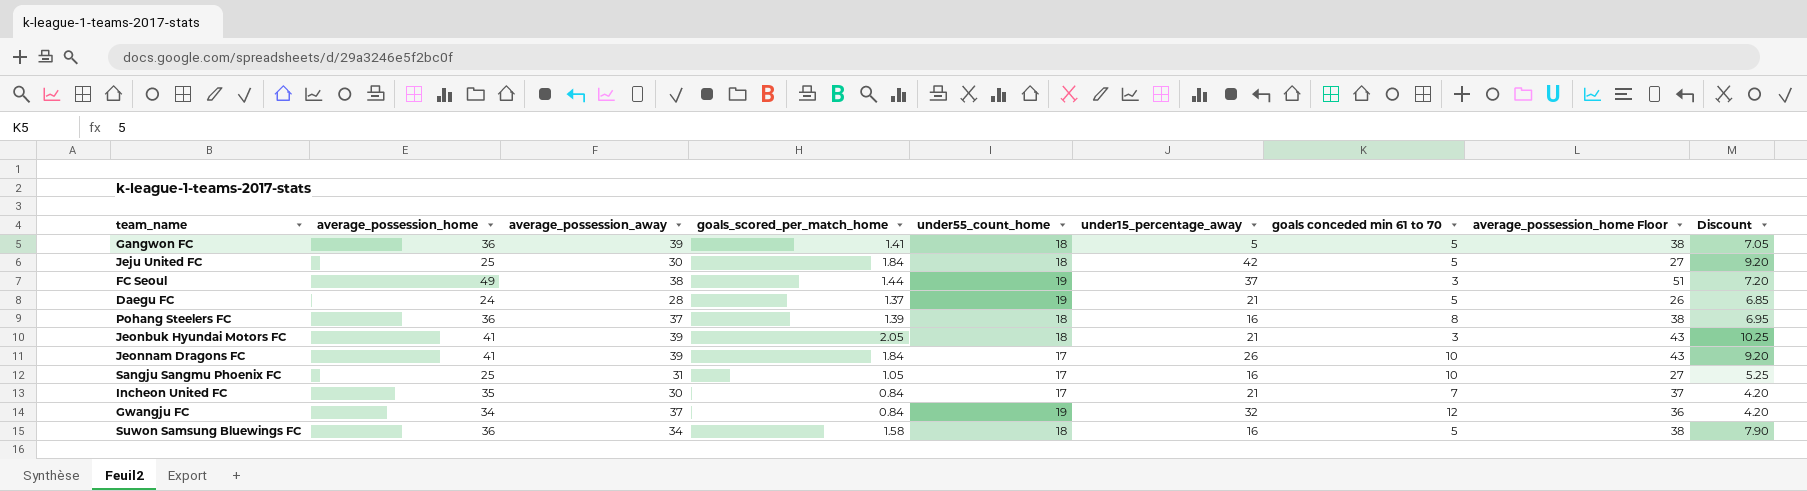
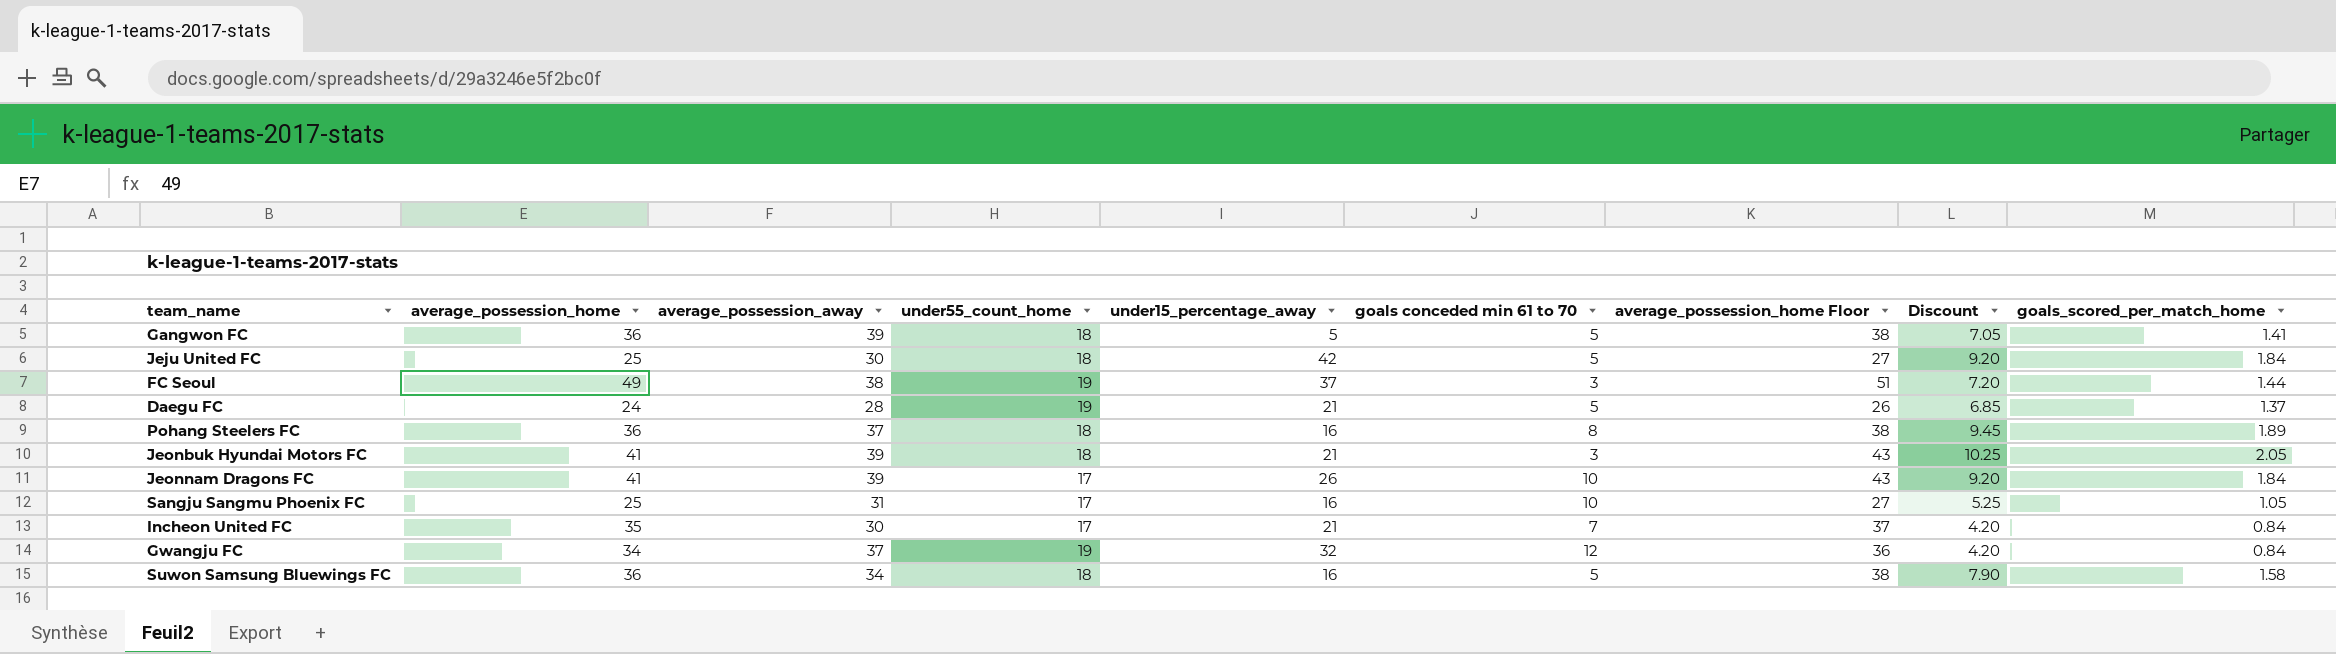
column goals_scored_per_match_home | position: 4 -> 9
Pohang Steelers FC | Discount: 6.95 -> 9.45
Pohang Steelers FC | goals_scored_per_match_home: 1.39 -> 1.89

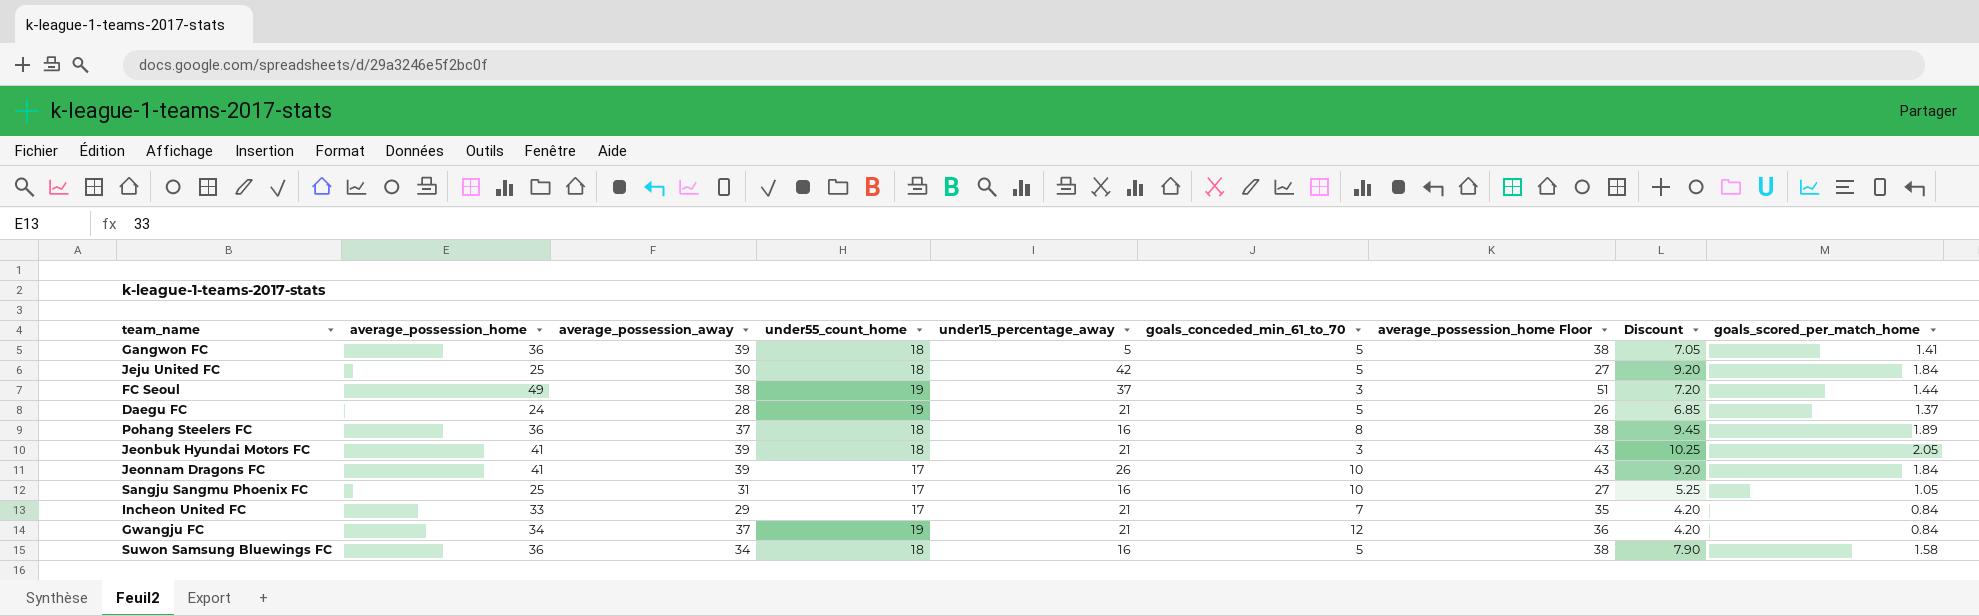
column name: goals conceded min 61 to 70 -> goals_conceded_min_61_to_70
Incheon United FC | average_possession_home: 35 -> 33
Incheon United FC | average_possession_away: 30 -> 29
Incheon United FC | average_possession_home Floor: 37 -> 35
Gwangju FC | under15_percentage_away: 32 -> 21

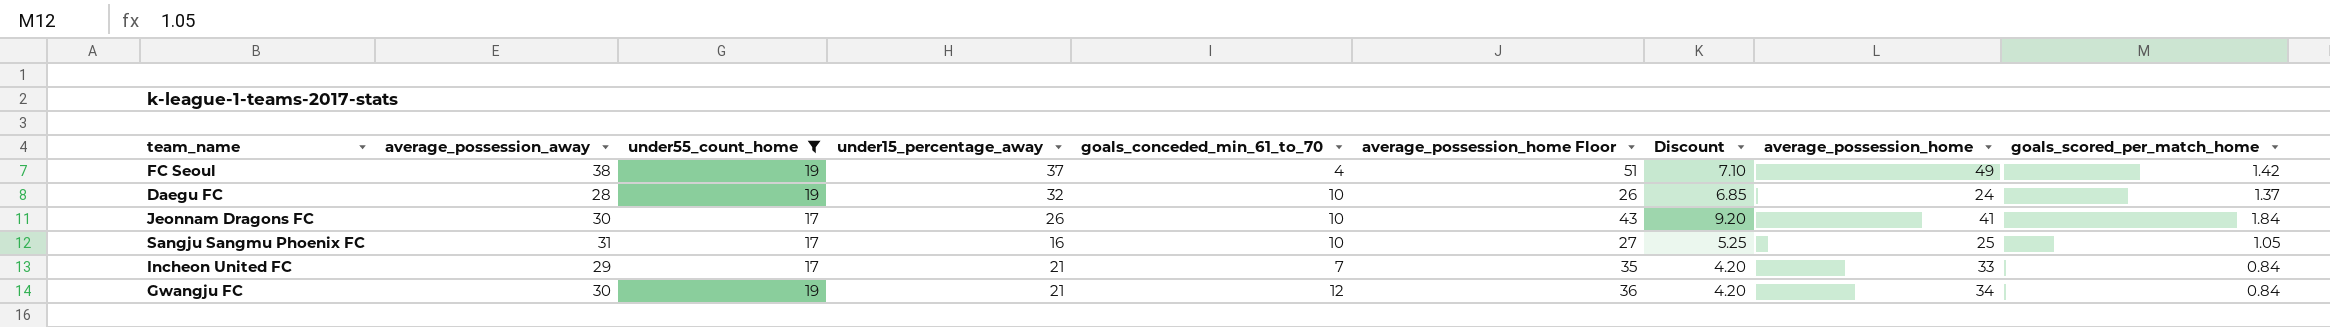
filter: none -> under55_count_home != 18
column average_possession_home | position: 2 -> 8
FC Seoul | goals_conceded_min_61_to_70: 3 -> 4
FC Seoul | Discount: 7.20 -> 7.10
FC Seoul | goals_scored_per_match_home: 1.44 -> 1.42
Daegu FC | under15_percentage_away: 21 -> 32
Daegu FC | goals_conceded_min_61_to_70: 5 -> 10
Jeonnam Dragons FC | average_possession_away: 39 -> 30
Gwangju FC | average_possession_away: 37 -> 30

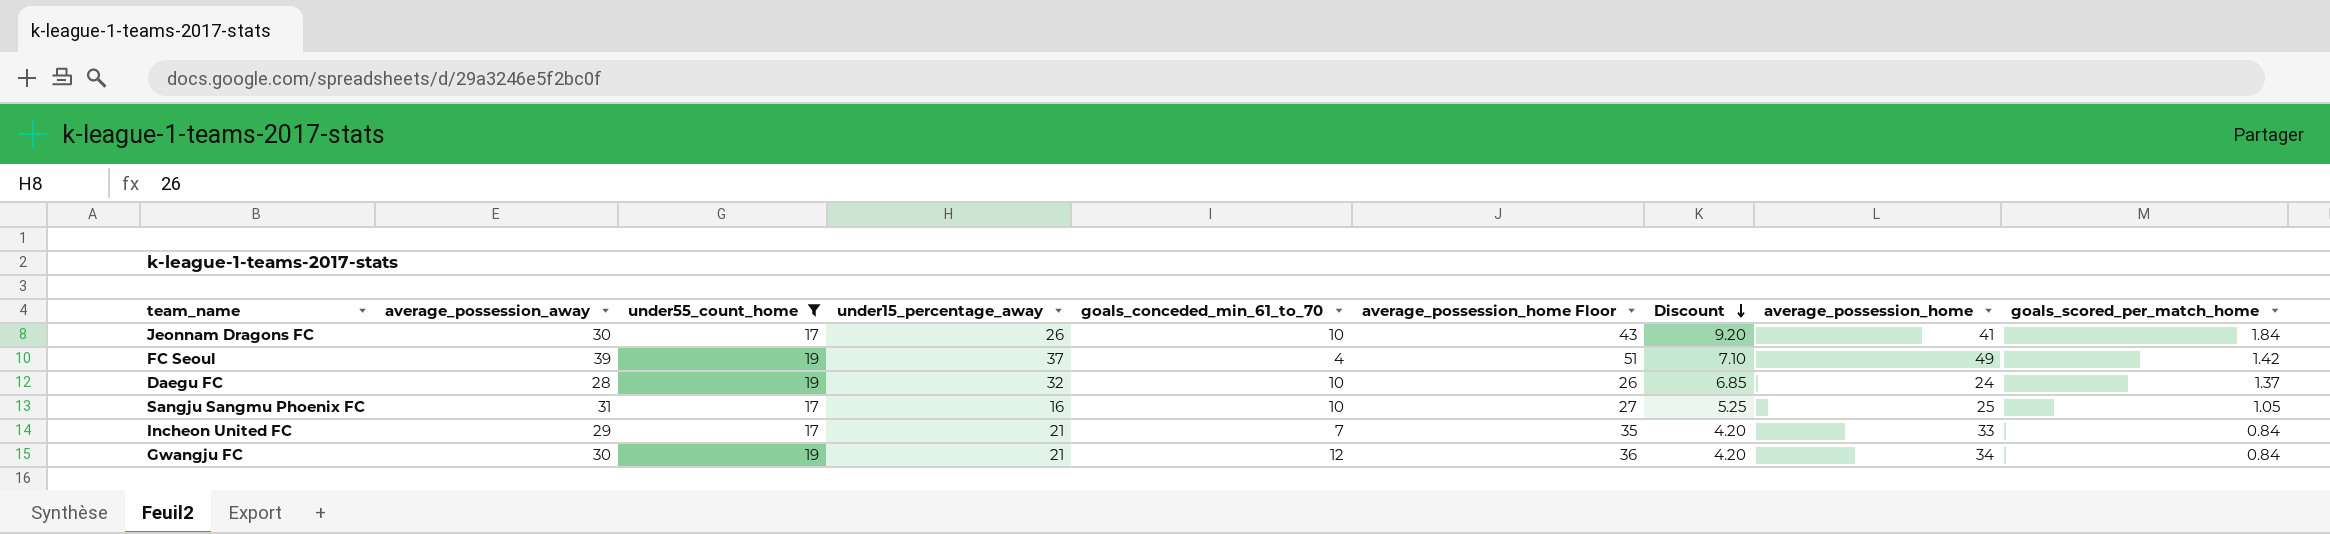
row order: none -> Discount descending
FC Seoul | average_possession_away: 38 -> 39

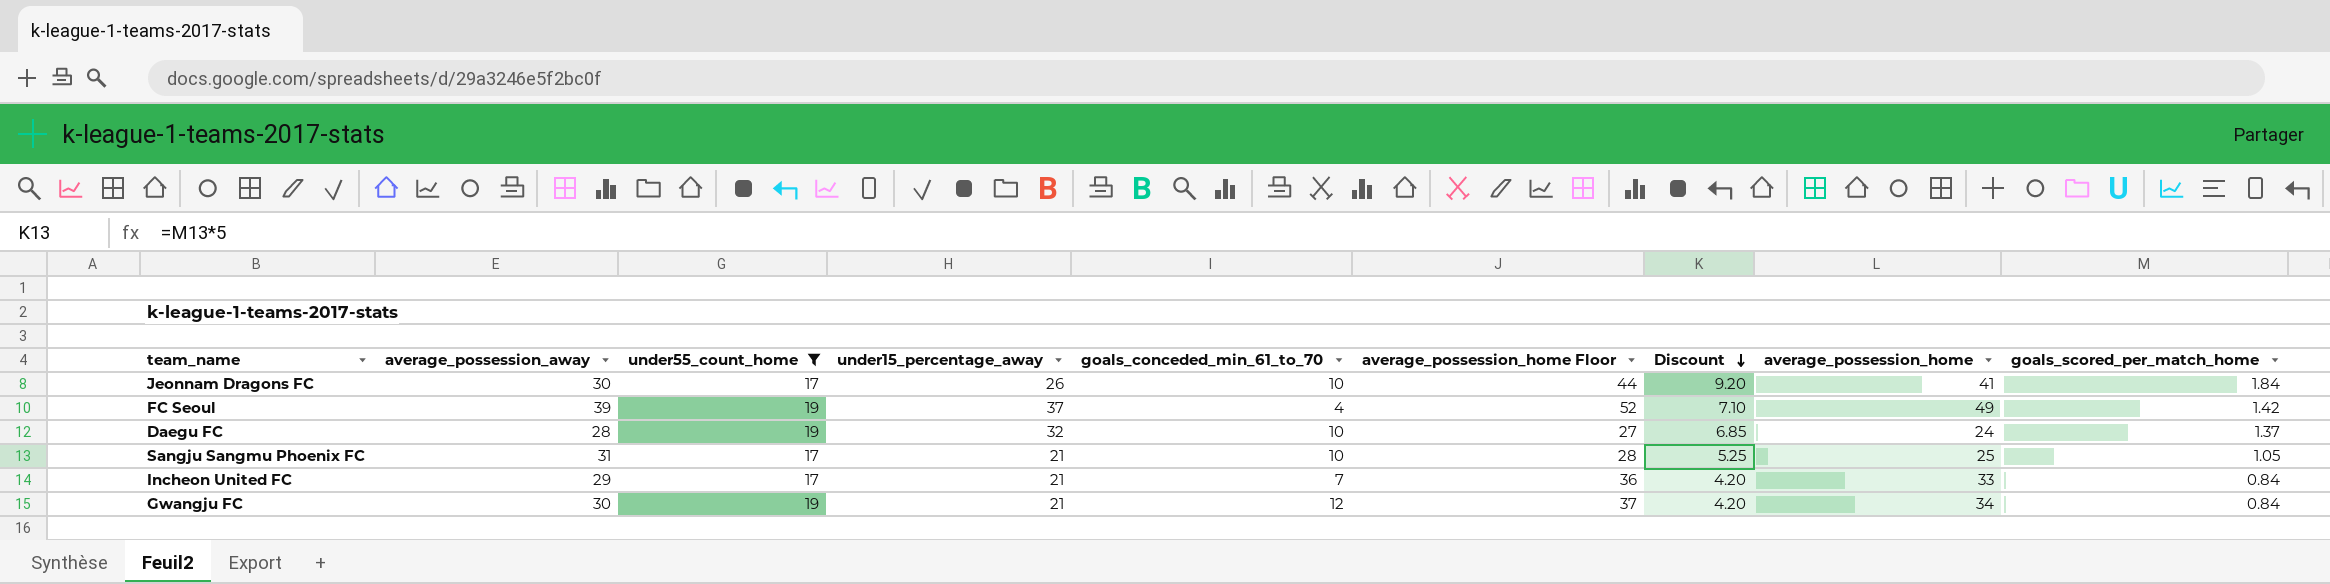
column average_possession_home Floor | formula: [average_possession_home] + 2 -> [average_possession_home] + 3
Sangju Sangmu Phoenix FC | under15_percentage_away: 16 -> 21

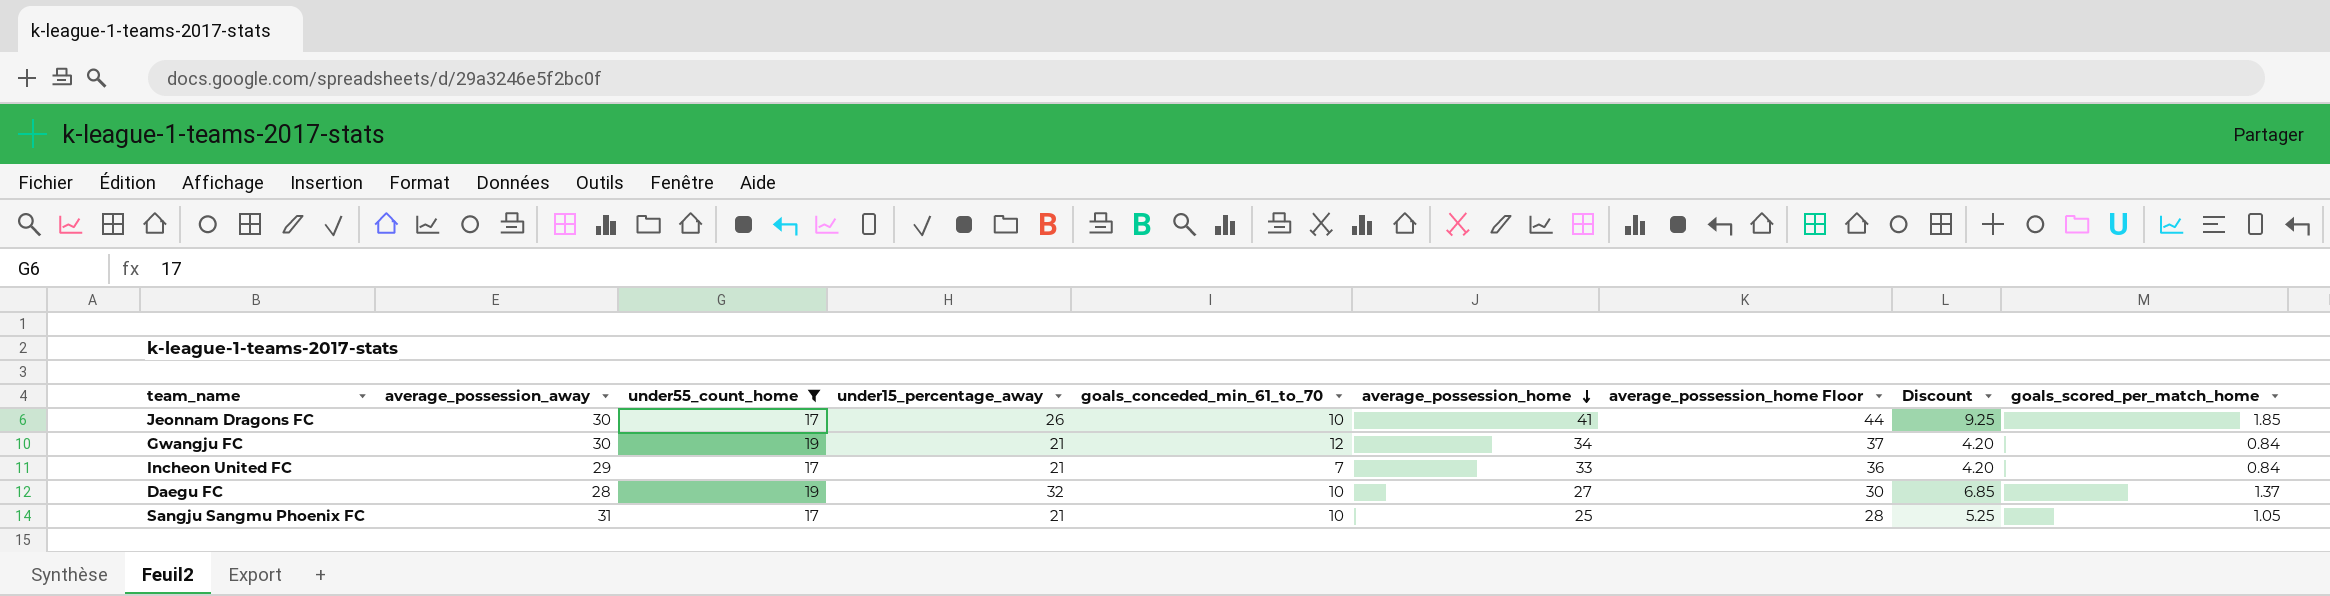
row order: Discount descending -> average_possession_home descending
column average_possession_home | position: 8 -> 6
row FC Seoul: 39 | 19 | 37 | 4 | 52 | 7.10 | 49 | 1.42 -> none
Jeonnam Dragons FC | Discount: 9.20 -> 9.25
Jeonnam Dragons FC | goals_scored_per_match_home: 1.84 -> 1.85
Daegu FC | average_possession_home: 24 -> 27
Daegu FC | average_possession_home Floor: 27 -> 30

